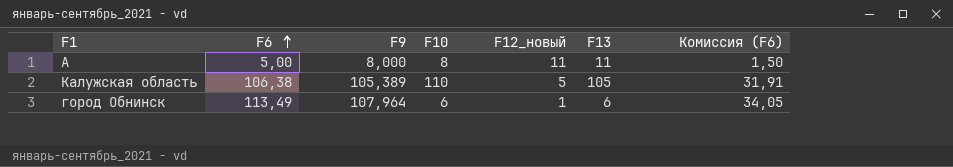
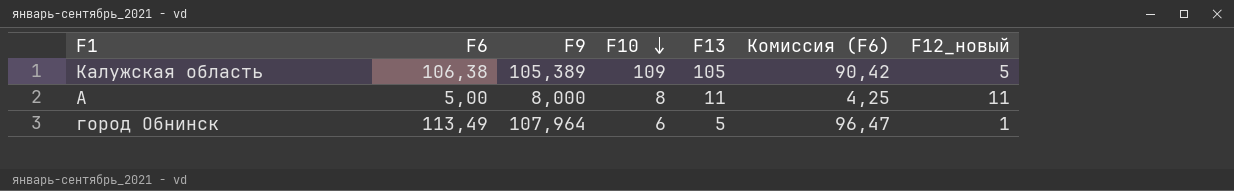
row order: F6 ascending -> F10 descending
column Комиссия (F6) | formula: [F6] * 0,3 -> [F6] * 0,85
column F12_новый | position: 5 -> 7
Калужская область | F10: 110 -> 109
город Обнинск | F13: 6 -> 5

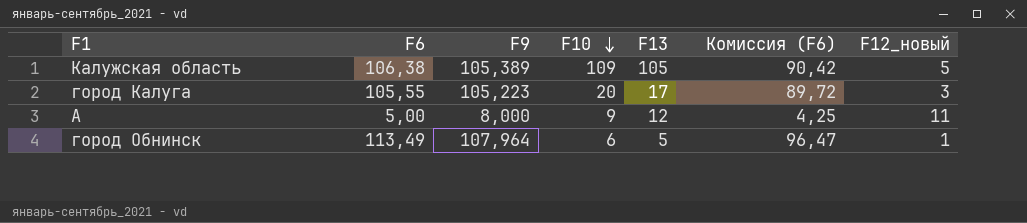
row город Калуга: none -> 105,55 | 105,223 | 20 | 17 | 89,72 | 3
А | F10: 8 -> 9
А | F13: 11 -> 12

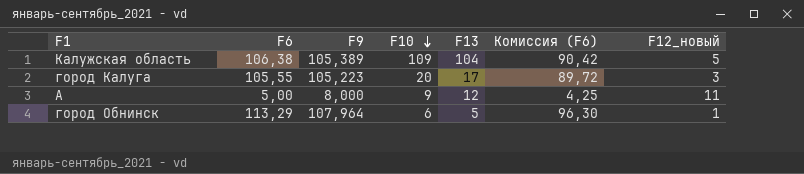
Калужская область | F13: 105 -> 104
город Обнинск | F6: 113,49 -> 113,29
город Обнинск | Комиссия (F6): 96,47 -> 96,30

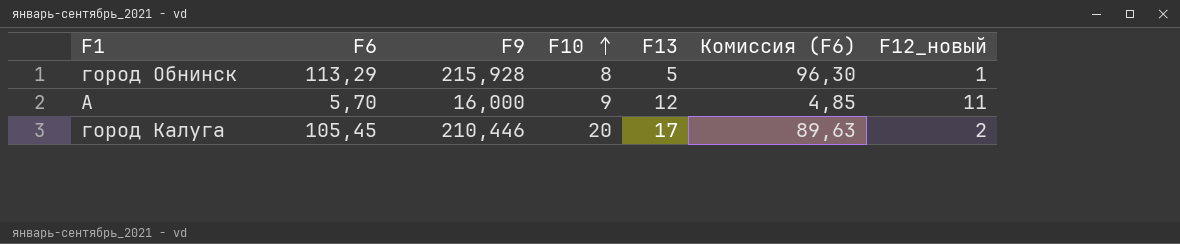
row order: F10 descending -> F10 ascending
row Калужская область: 106,38 | 105,389 | 109 | 104 | 90,42 | 5 -> none
город Обнинск | F9: 107,964 -> 215,928
город Обнинск | F10: 6 -> 8
А | F6: 5,00 -> 5,70
А | F9: 8,000 -> 16,000
А | Комиссия (F6): 4,25 -> 4,85
город Калуга | F6: 105,55 -> 105,45
город Калуга | F9: 105,223 -> 210,446
город Калуга | Комиссия (F6): 89,72 -> 89,63
город Калуга | F12_новый: 3 -> 2

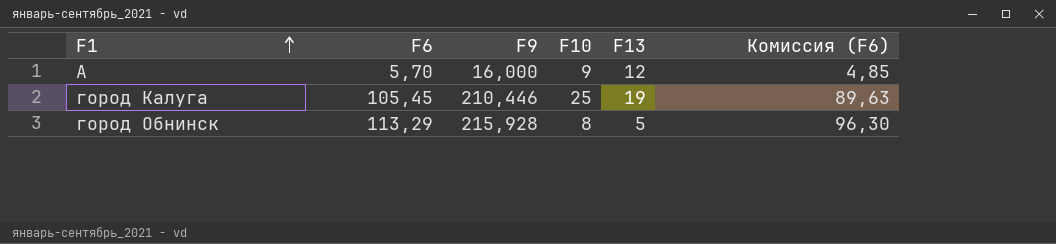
row order: F10 ascending -> F1 ascending
column F12_новый | position: 7 -> none
город Калуга | F10: 20 -> 25
город Калуга | F13: 17 -> 19

